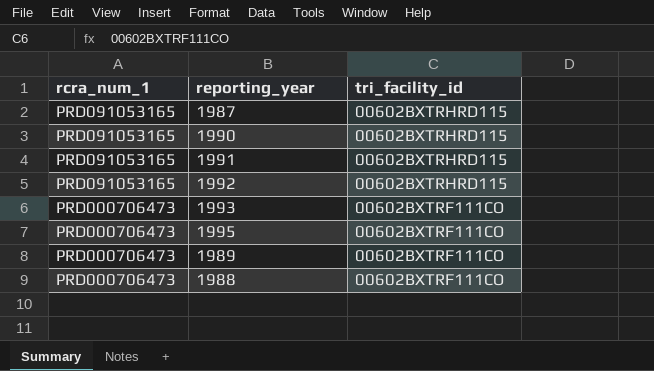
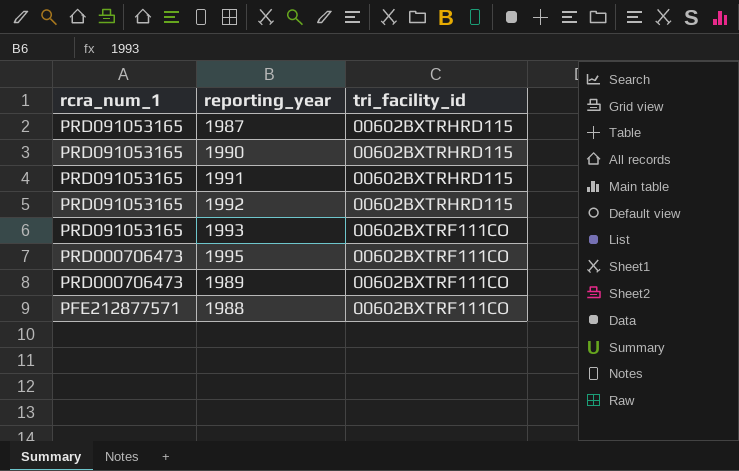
1993 | rcra_num_1: PRD000706473 -> PRD091053165
1988 | rcra_num_1: PRD000706473 -> PFE212877571

